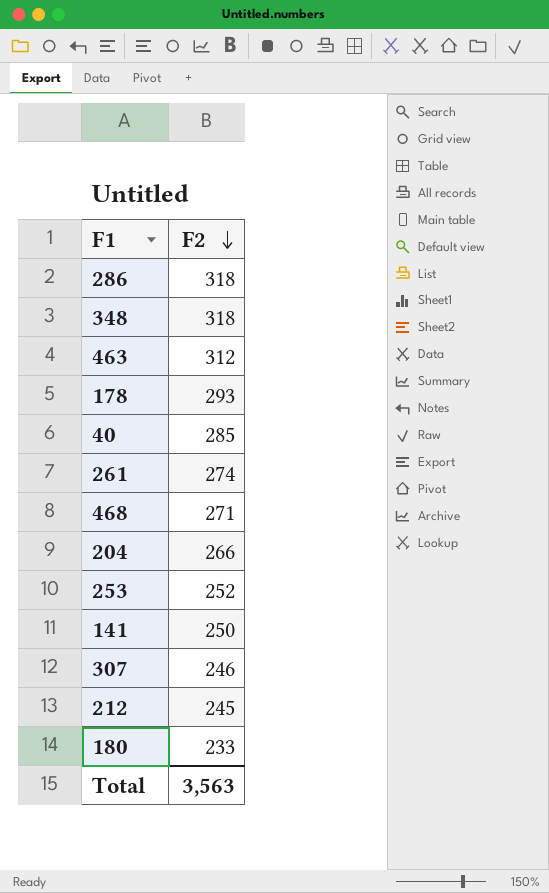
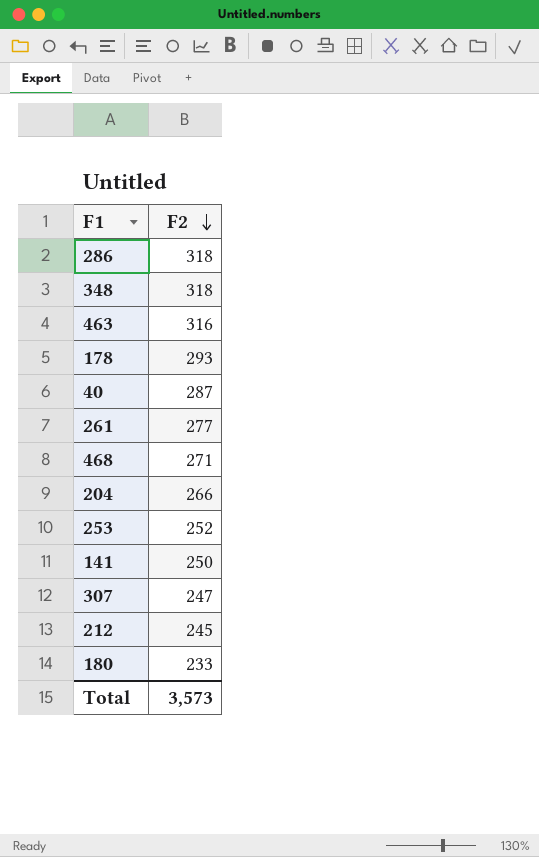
463 | F2: 312 -> 316
40 | F2: 285 -> 287
261 | F2: 274 -> 277
307 | F2: 246 -> 247
Total | F2: 3,563 -> 3,573

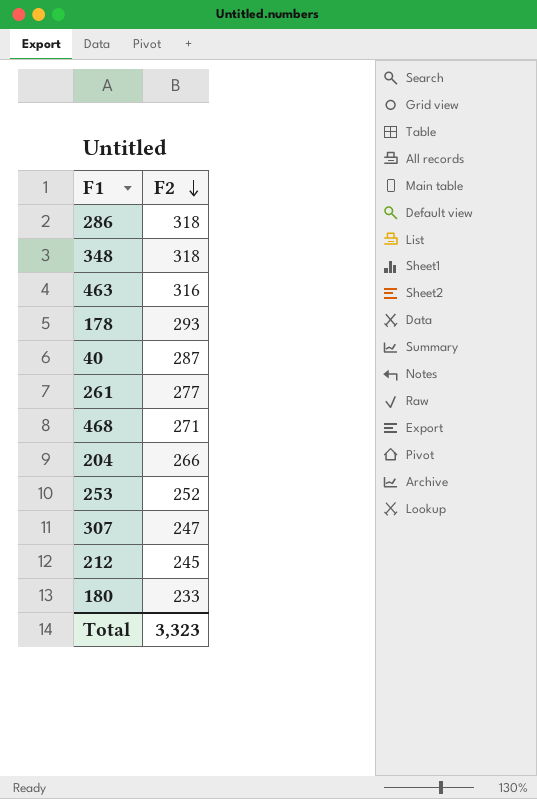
row 141: 250 -> none
Total | F2: 3,573 -> 3,323

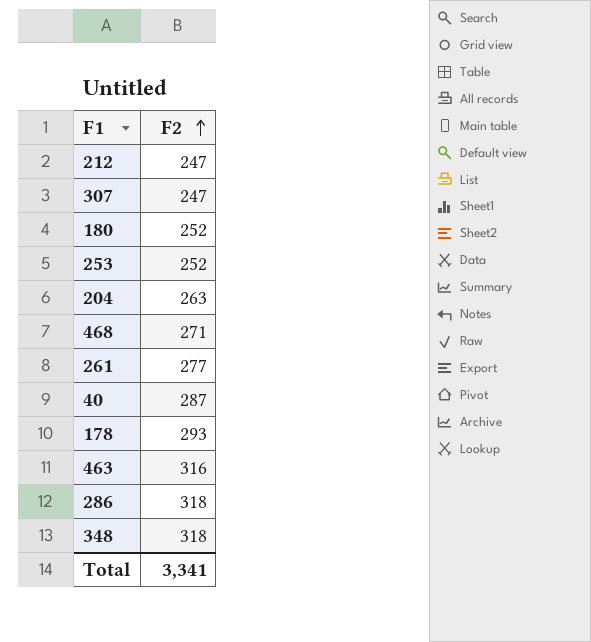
row order: F2 descending -> F2 ascending
212 | F2: 245 -> 247
180 | F2: 233 -> 252
204 | F2: 266 -> 263
Total | F2: 3,323 -> 3,341

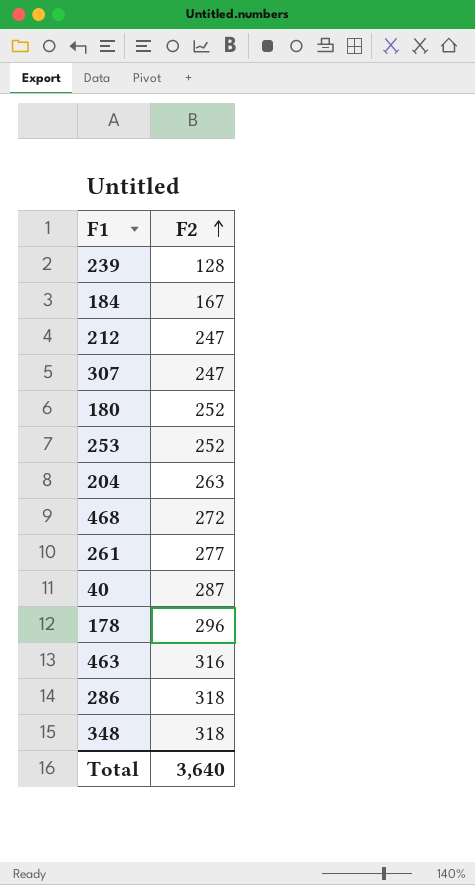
row 239: none -> 128
row 184: none -> 167
468 | F2: 271 -> 272
178 | F2: 293 -> 296
Total | F2: 3,341 -> 3,640

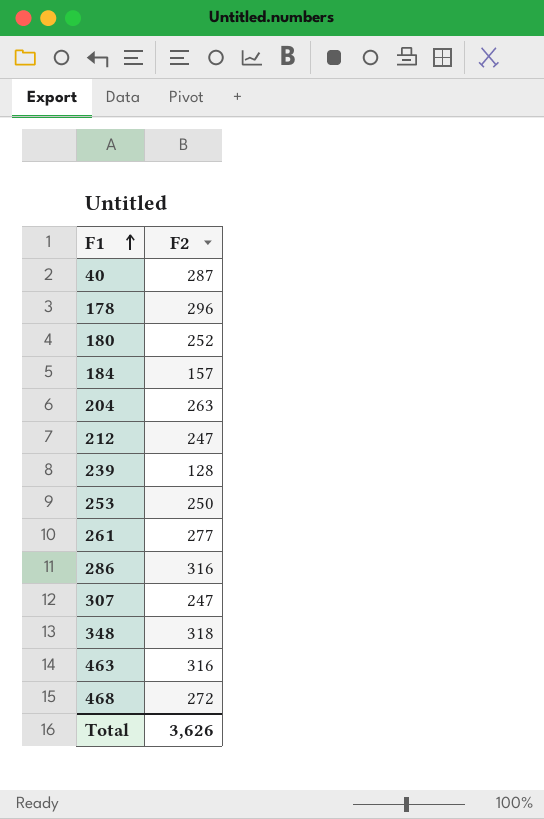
row order: F2 ascending -> F1 ascending
184 | F2: 167 -> 157
253 | F2: 252 -> 250
286 | F2: 318 -> 316
Total | F2: 3,640 -> 3,626

